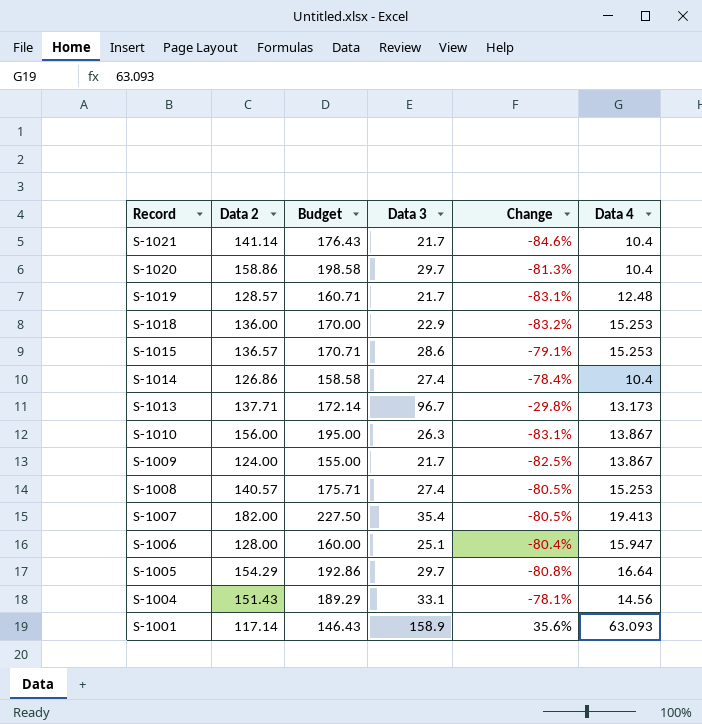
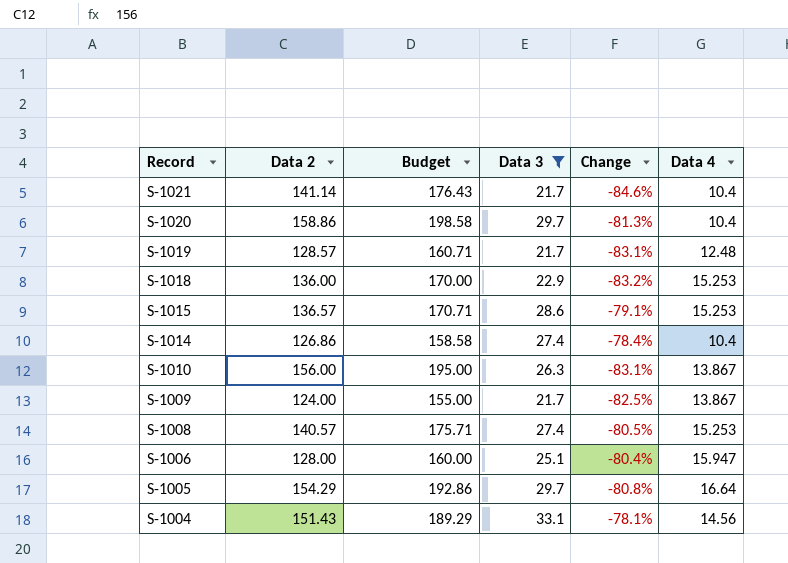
filter: none -> Data 3 <= 33.1

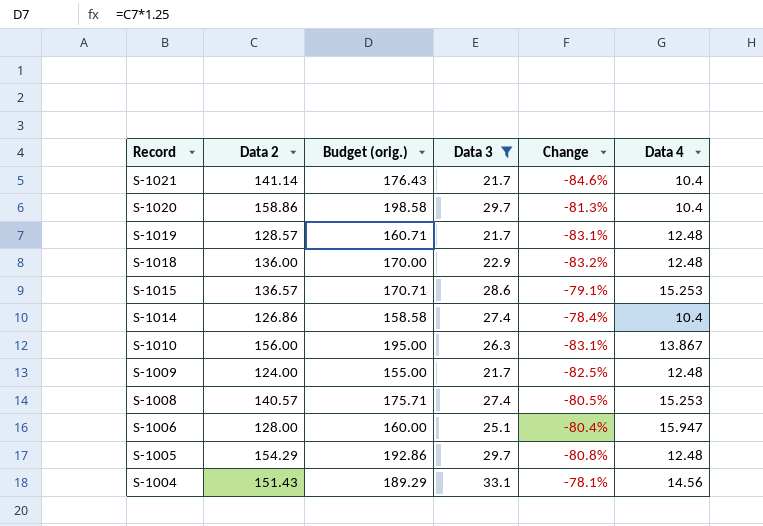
column name: Budget -> Budget (orig.)
S-1018 | Data 4: 15.253 -> 12.48
S-1009 | Data 4: 13.867 -> 12.48
S-1005 | Data 4: 16.64 -> 12.48

